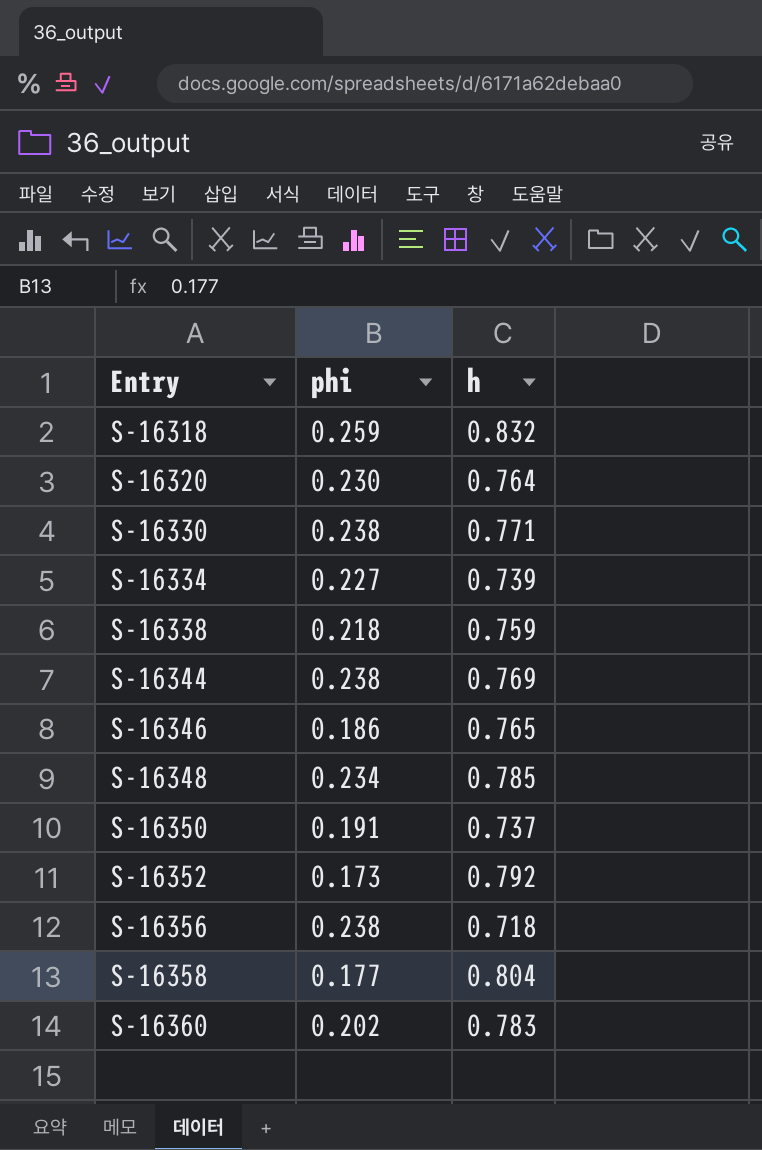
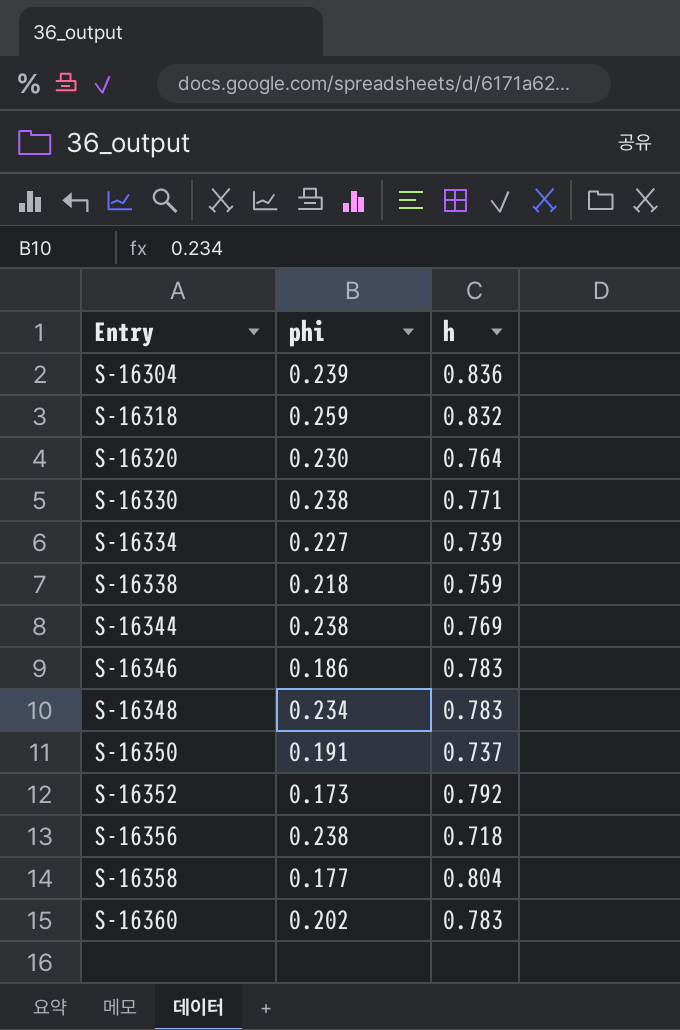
row S-16304: none -> 0.239 | 0.836
S-16346 | h: 0.765 -> 0.783
S-16348 | h: 0.785 -> 0.783

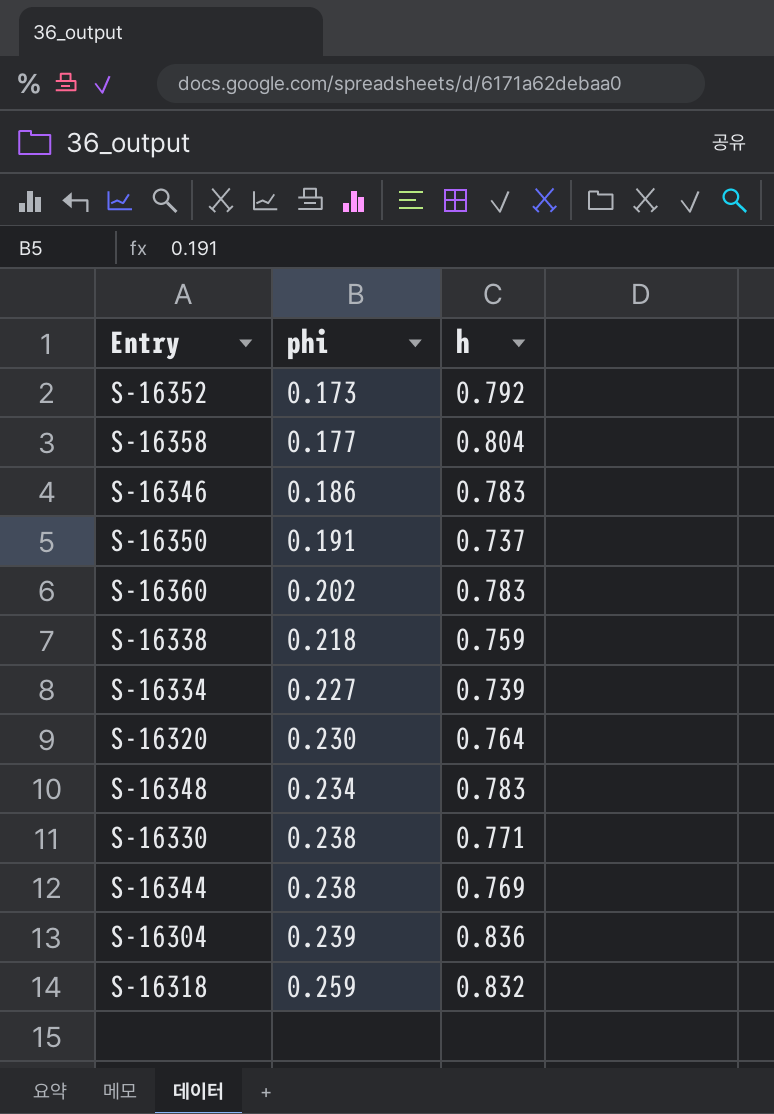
row order: Entry ascending -> phi ascending
row S-16356: 0.238 | 0.718 -> none

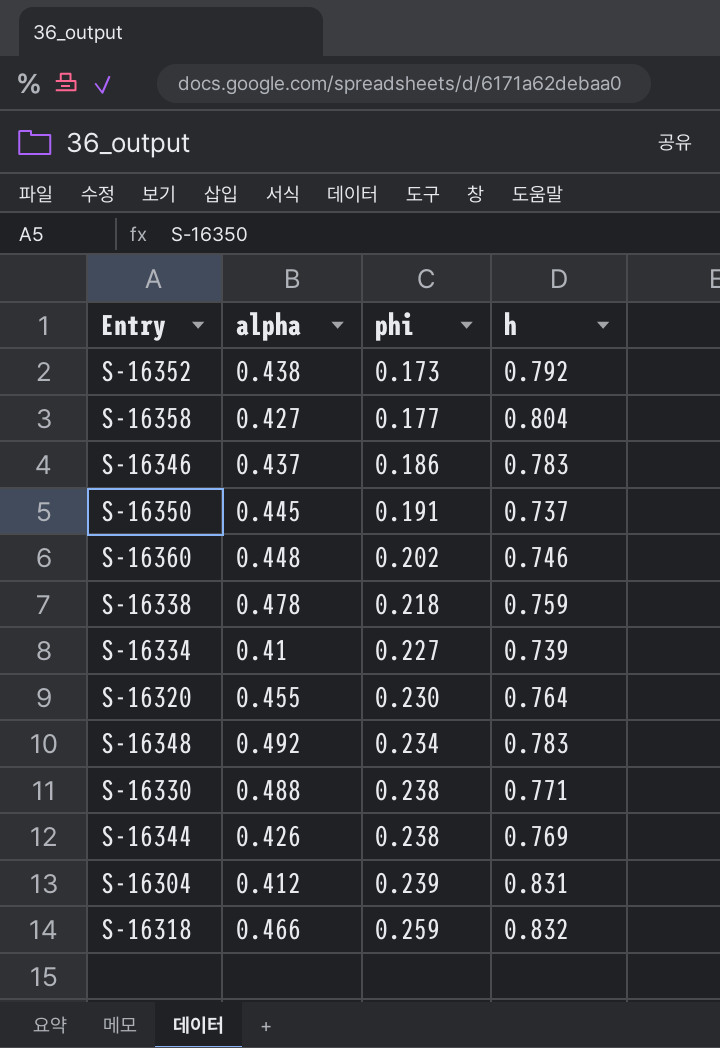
column alpha | position: none -> 2
S-16360 | h: 0.783 -> 0.746
S-16304 | h: 0.836 -> 0.831

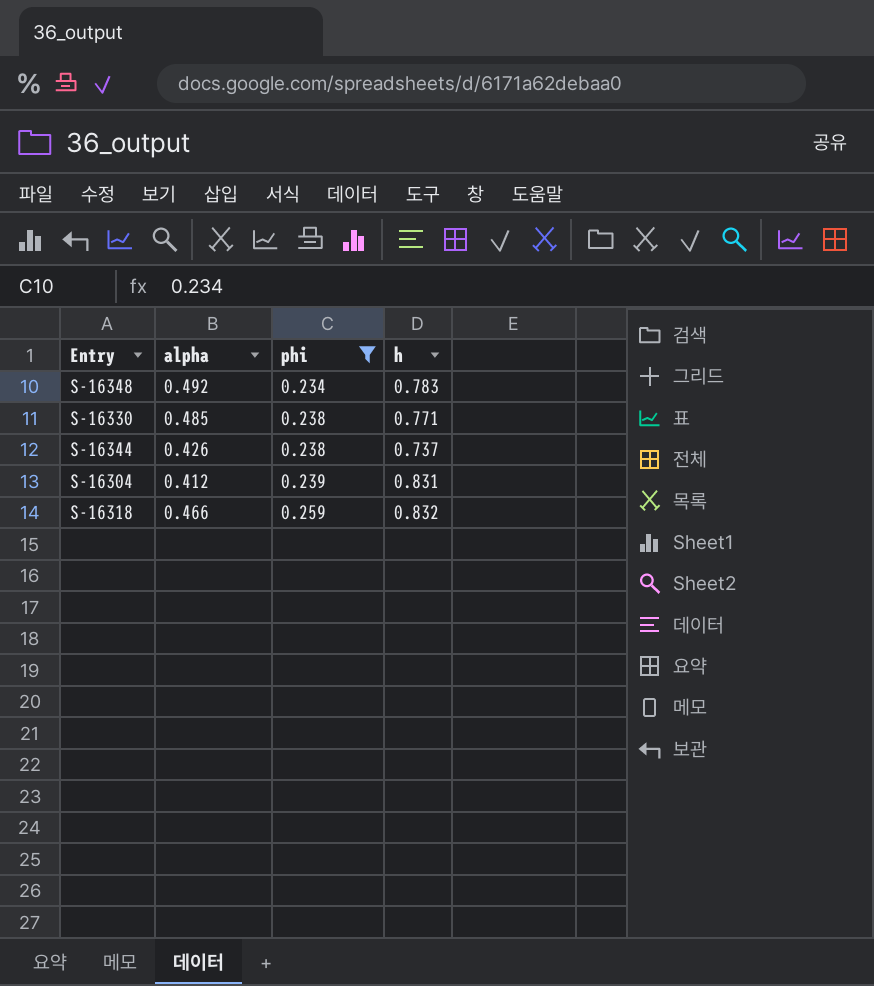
filter: none -> phi >= 0.234
S-16330 | alpha: 0.488 -> 0.485
S-16344 | h: 0.769 -> 0.737

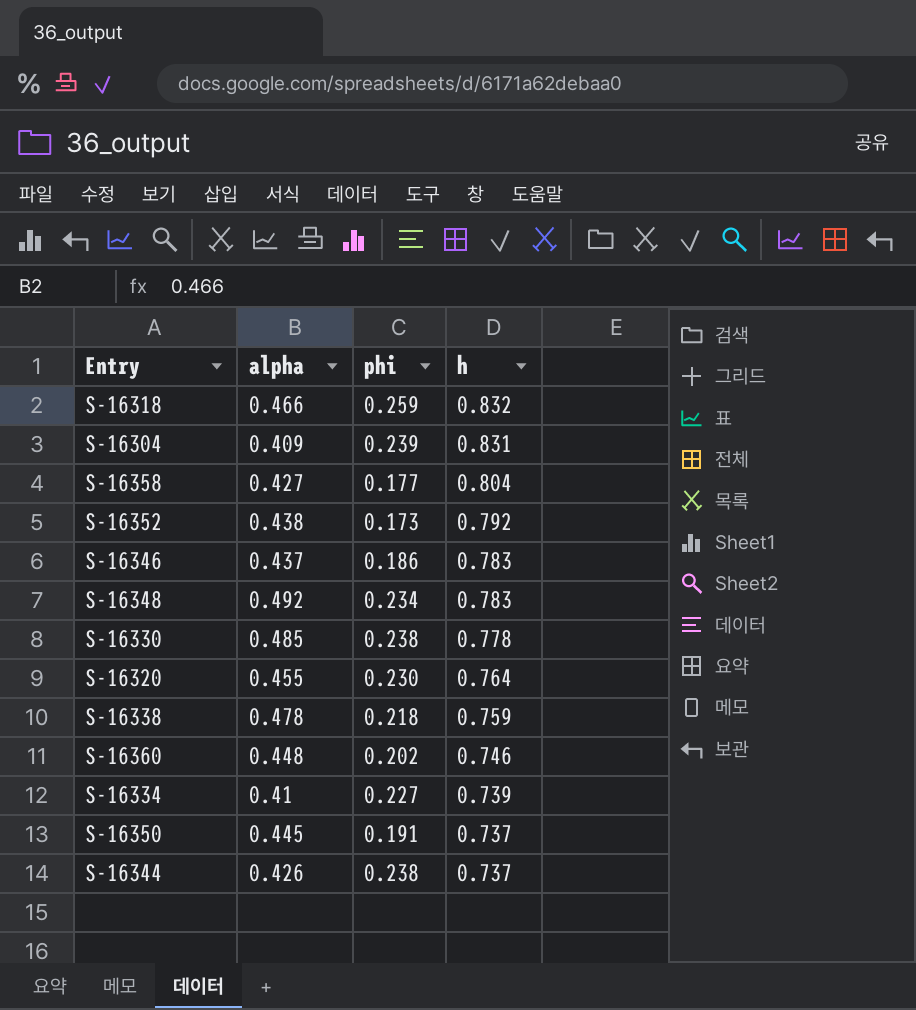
filter: phi >= 0.234 -> none
row order: phi ascending -> h descending
S-16304 | alpha: 0.412 -> 0.409
S-16330 | h: 0.771 -> 0.778

